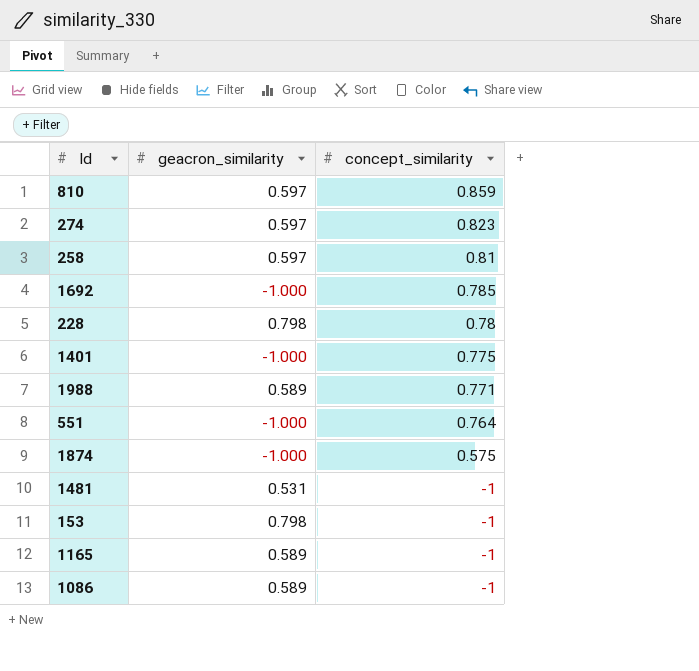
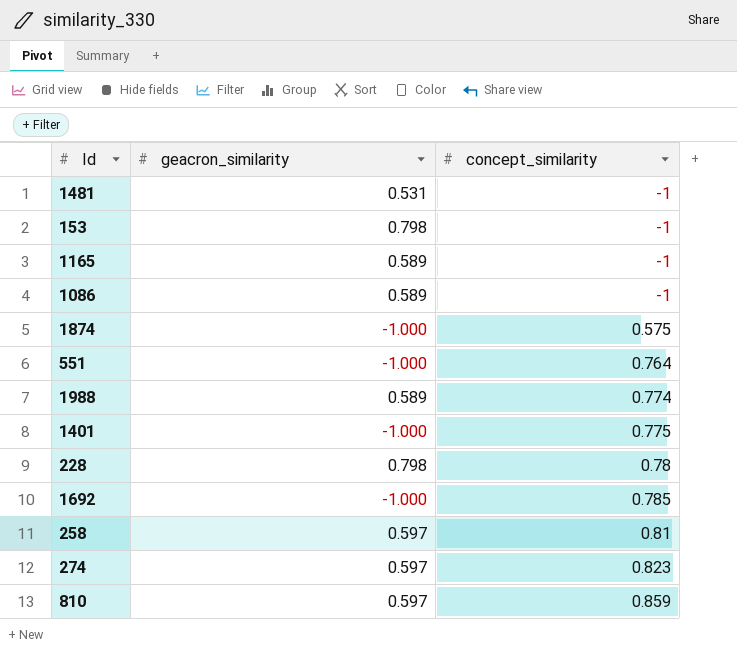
row order: concept_similarity descending -> concept_similarity ascending
1988 | concept_similarity: 0.771 -> 0.774

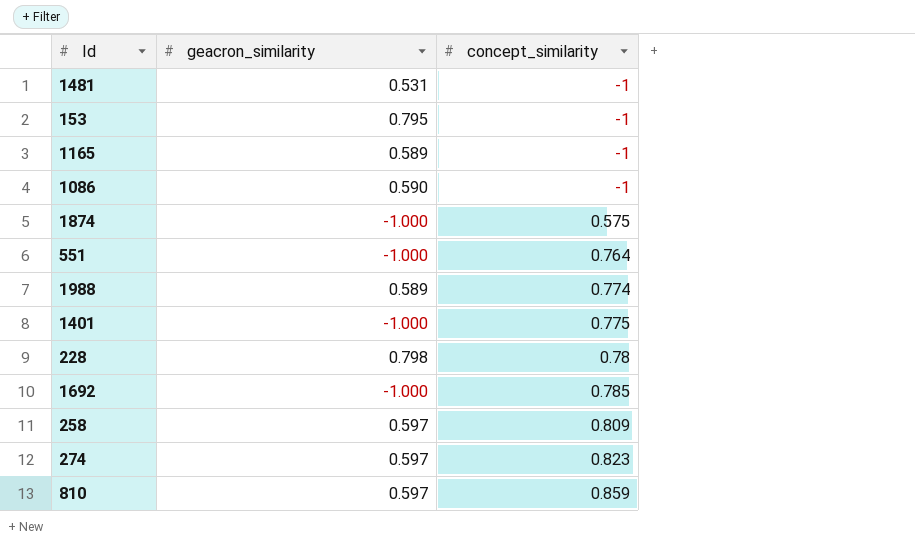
153 | geacron_similarity: 0.798 -> 0.795
1086 | geacron_similarity: 0.589 -> 0.590
258 | concept_similarity: 0.81 -> 0.809

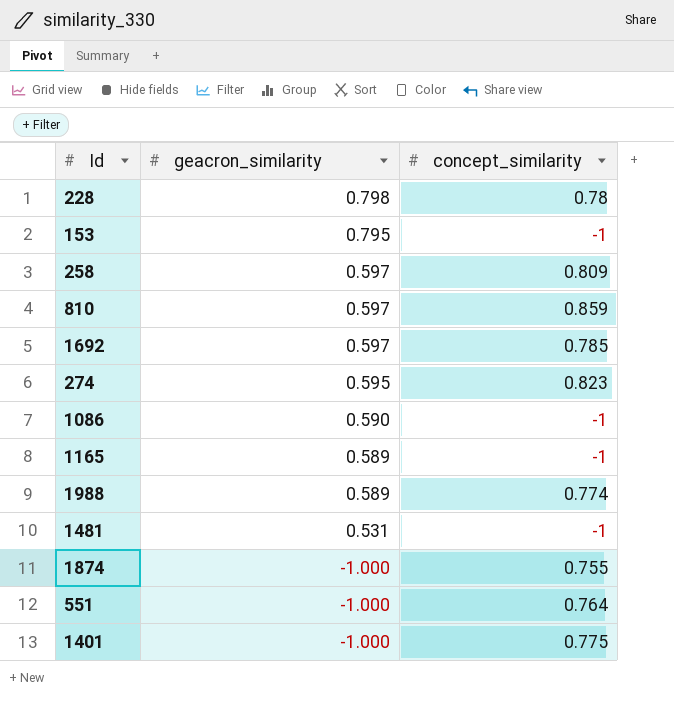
row order: concept_similarity ascending -> geacron_similarity descending
1692 | geacron_similarity: -1.000 -> 0.597
274 | geacron_similarity: 0.597 -> 0.595
1874 | concept_similarity: 0.575 -> 0.755

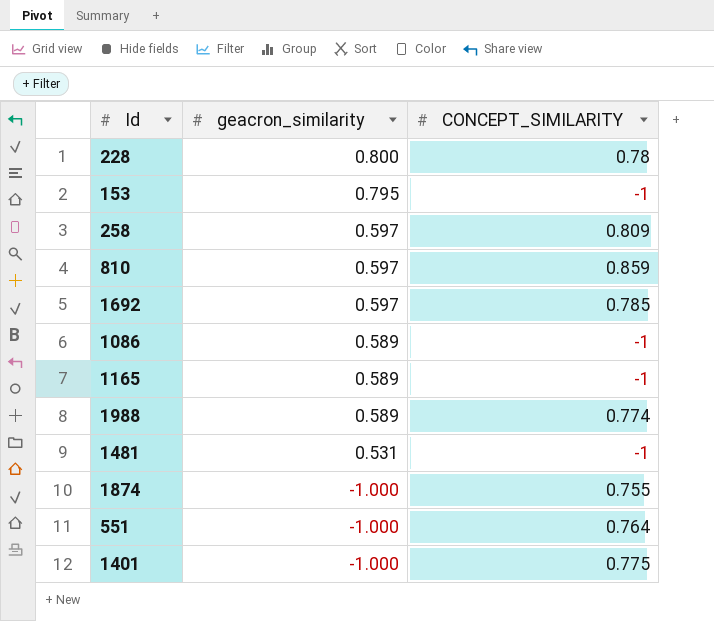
column name: concept_similarity -> CONCEPT_SIMILARITY
row 274: 0.595 | 0.823 -> none
228 | geacron_similarity: 0.798 -> 0.800
1086 | geacron_similarity: 0.590 -> 0.589

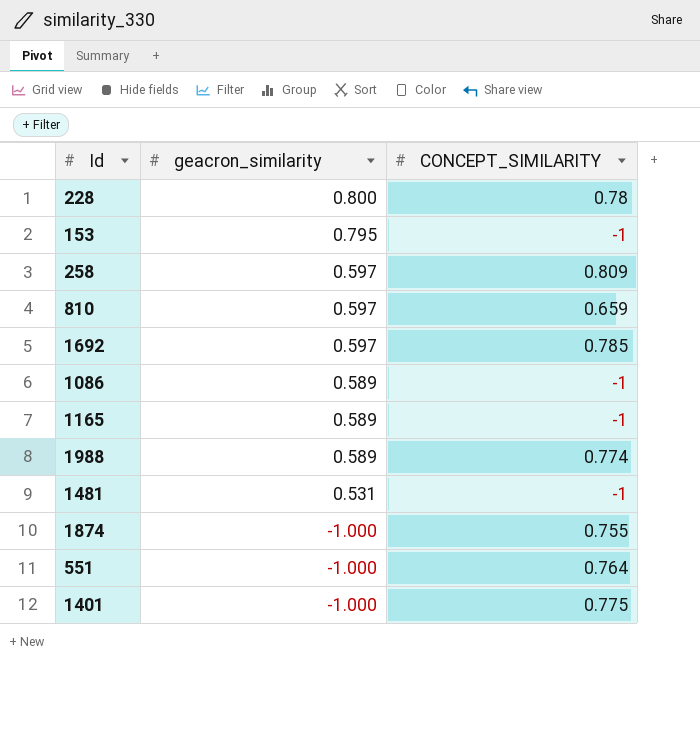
810 | CONCEPT_SIMILARITY: 0.859 -> 0.659

